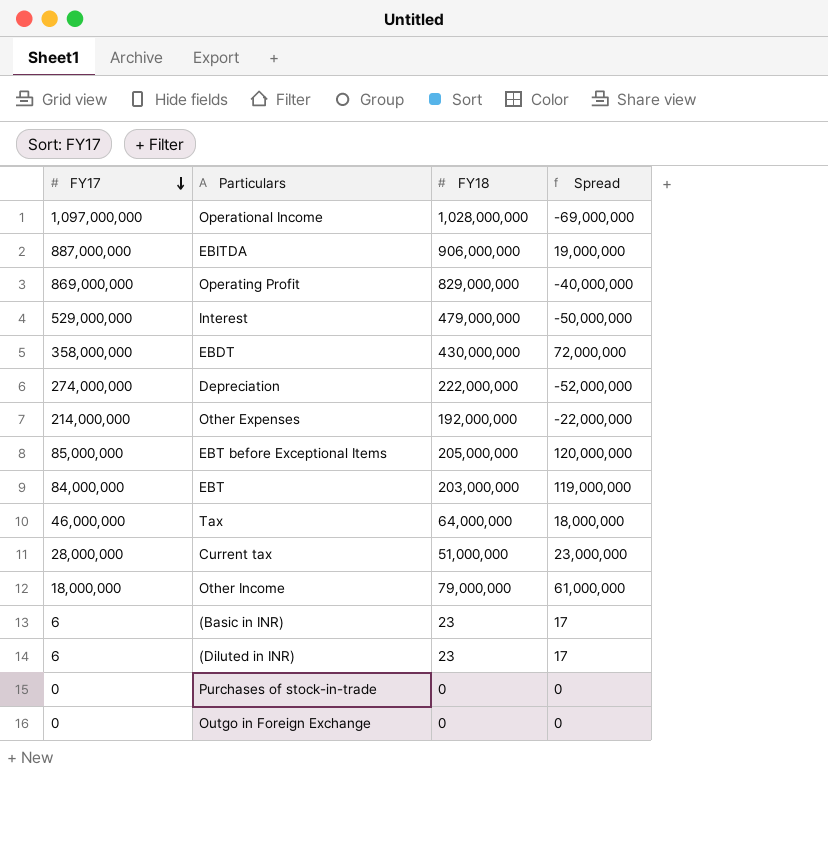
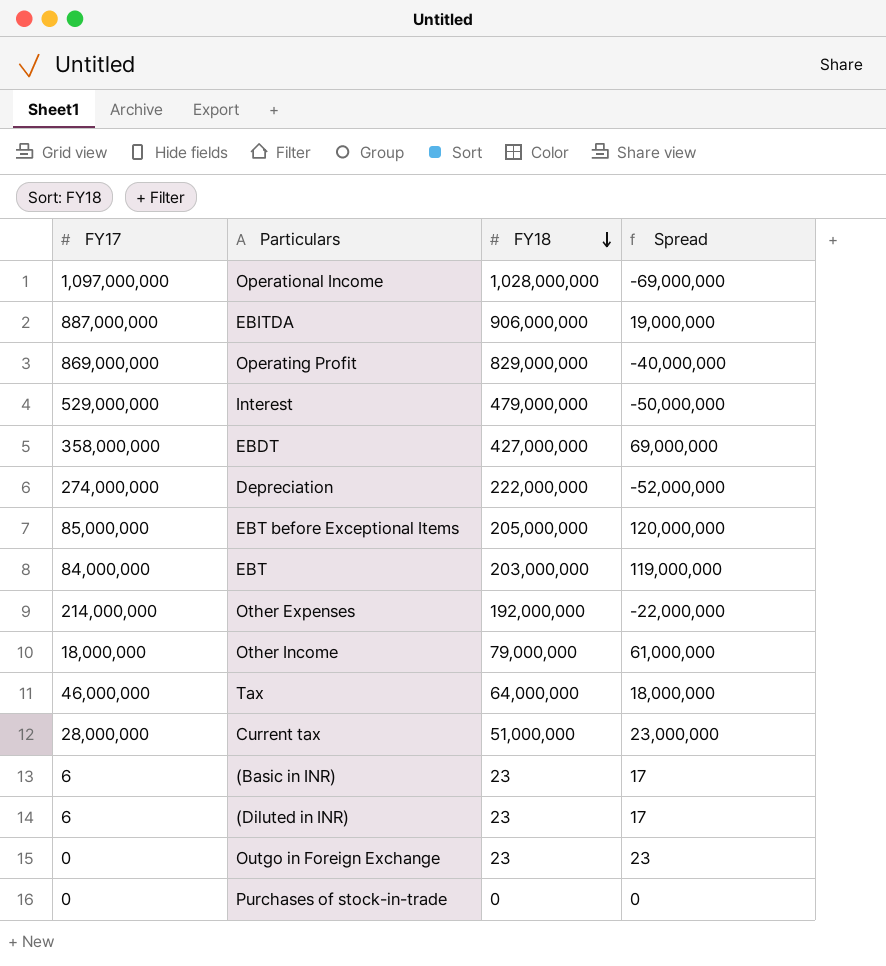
row order: FY17 descending -> FY18 descending
EBDT | FY18: 430,000,000 -> 427,000,000
EBDT | Spread: 72,000,000 -> 69,000,000
Outgo in Foreign Exchange | FY18: 0 -> 23
Outgo in Foreign Exchange | Spread: 0 -> 23

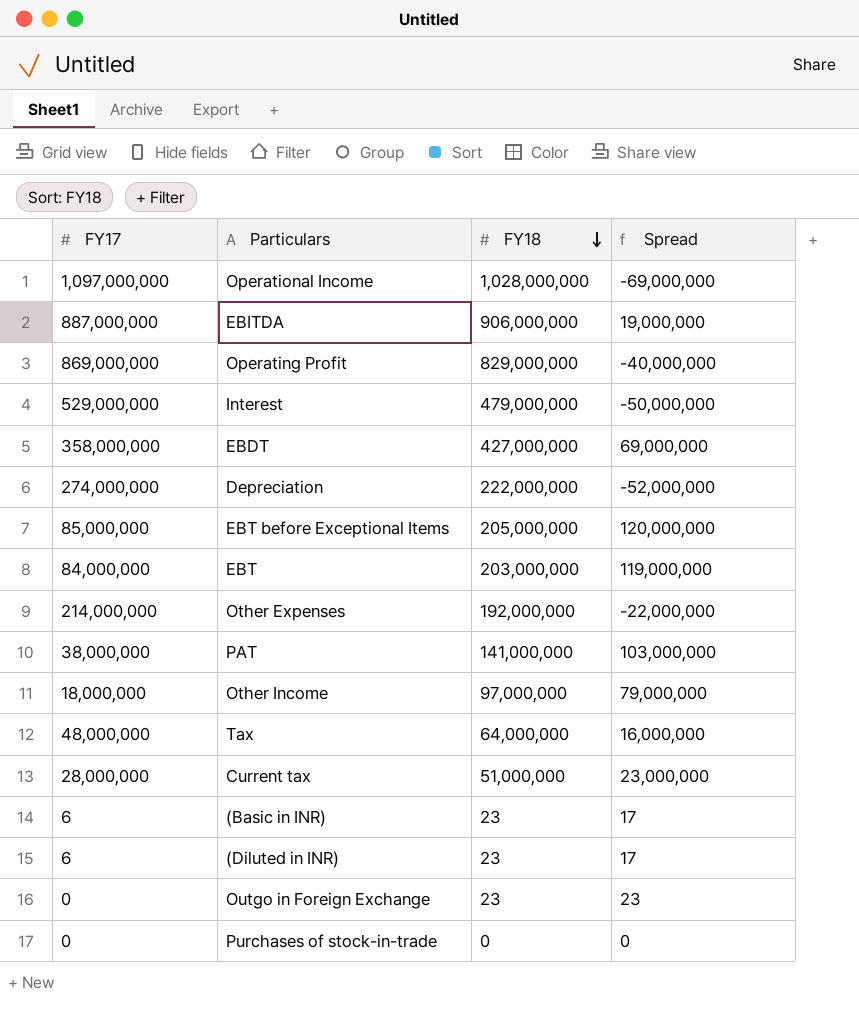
row PAT: none -> 38,000,000 | 141,000,000 | 103,000,000
Other Income | FY18: 79,000,000 -> 97,000,000
Other Income | Spread: 61,000,000 -> 79,000,000
Tax | FY17: 46,000,000 -> 48,000,000
Tax | Spread: 18,000,000 -> 16,000,000

